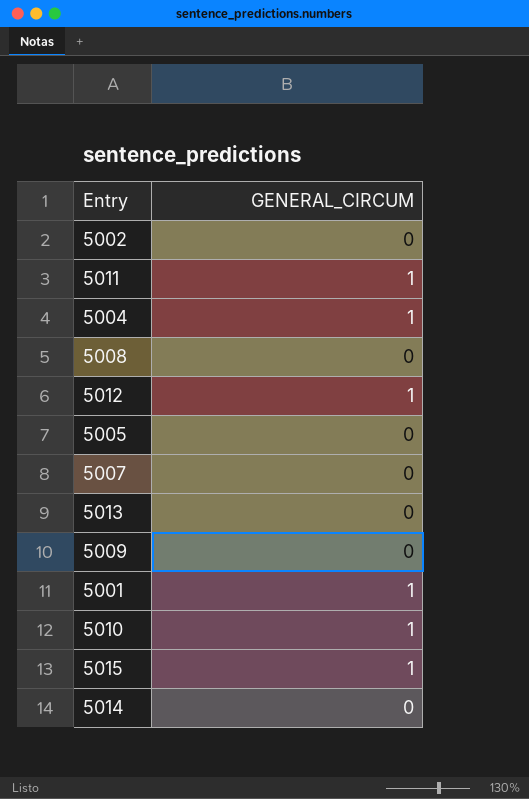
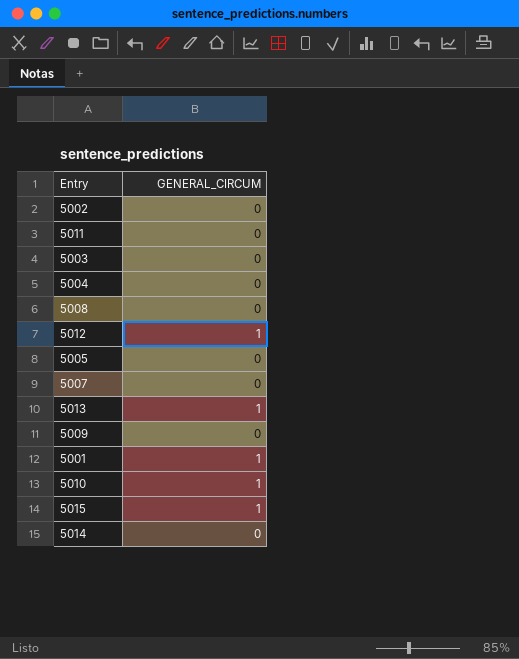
5011 | GENERAL_CIRCUM: 1 -> 0
row 5003: none -> 0
5004 | GENERAL_CIRCUM: 1 -> 0
5013 | GENERAL_CIRCUM: 0 -> 1

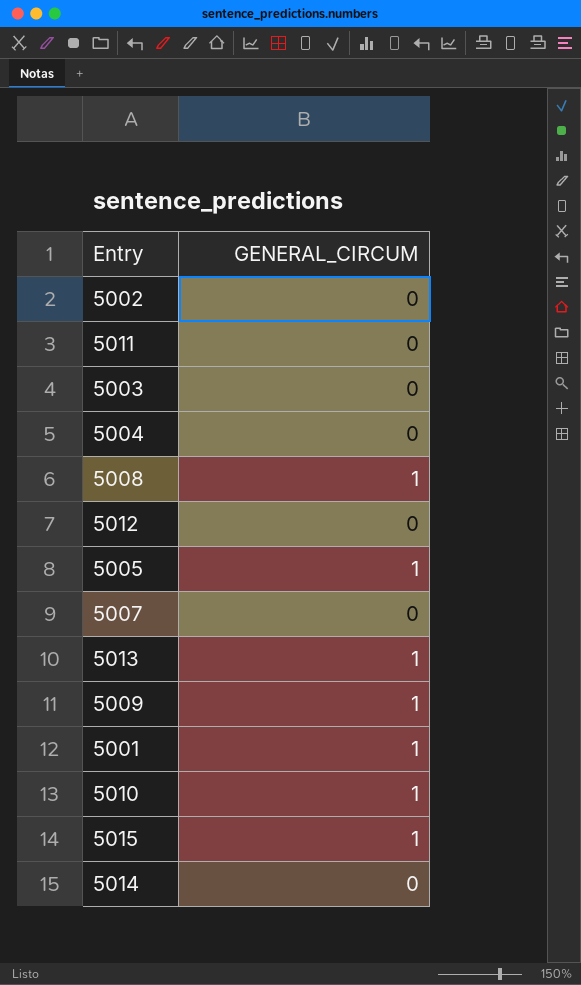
5008 | GENERAL_CIRCUM: 0 -> 1
5012 | GENERAL_CIRCUM: 1 -> 0
5005 | GENERAL_CIRCUM: 0 -> 1
5009 | GENERAL_CIRCUM: 0 -> 1

